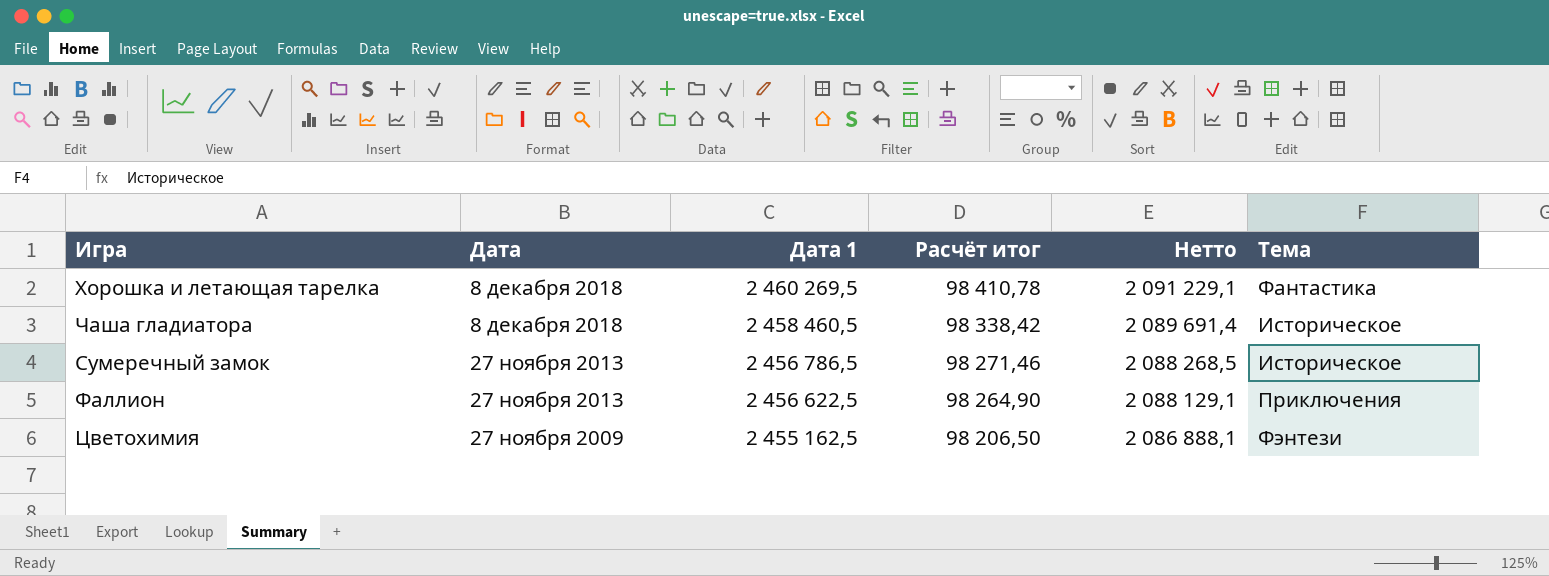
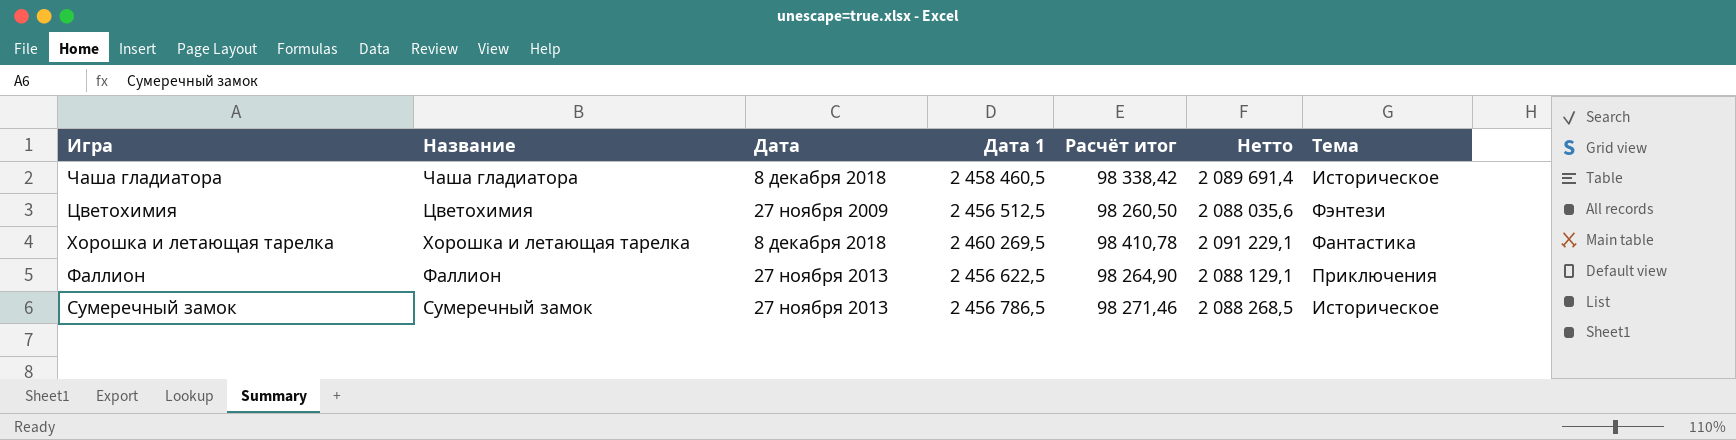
row order: Дата descending -> Игра descending
column Название | position: none -> 2
Цветохимия | Дата 1: 2 455 162,5 -> 2 456 512,5
Цветохимия | Расчёт итог: 98 206,50 -> 98 260,50
Цветохимия | Нетто: 2 086 888,1 -> 2 088 035,6

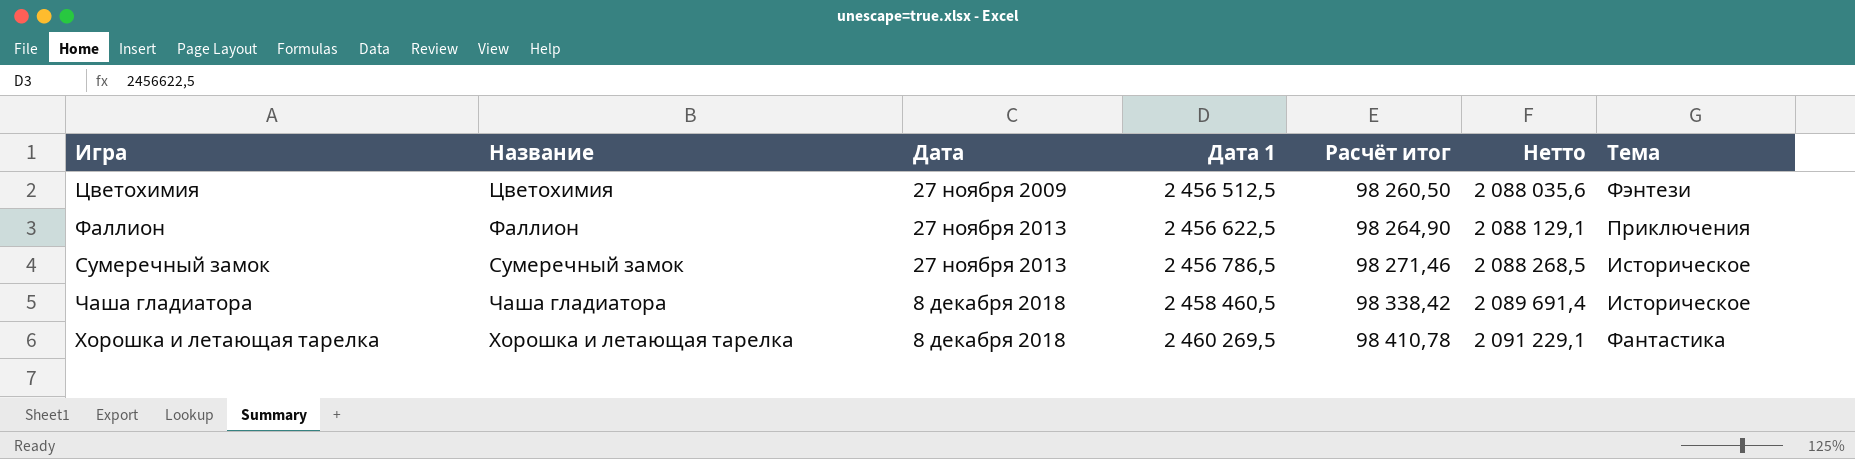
row order: Игра descending -> Дата ascending

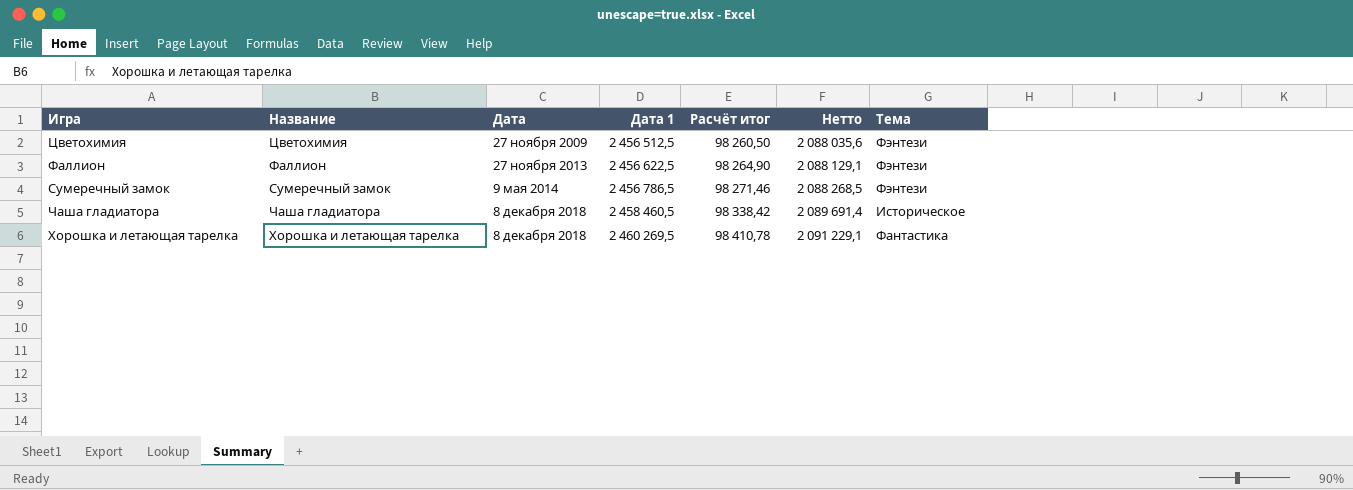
Фаллион | Тема: Приключения -> Фэнтези
Сумеречный замок | Дата: 27 ноября 2013 -> 9 мая 2014
Сумеречный замок | Тема: Историческое -> Фэнтези

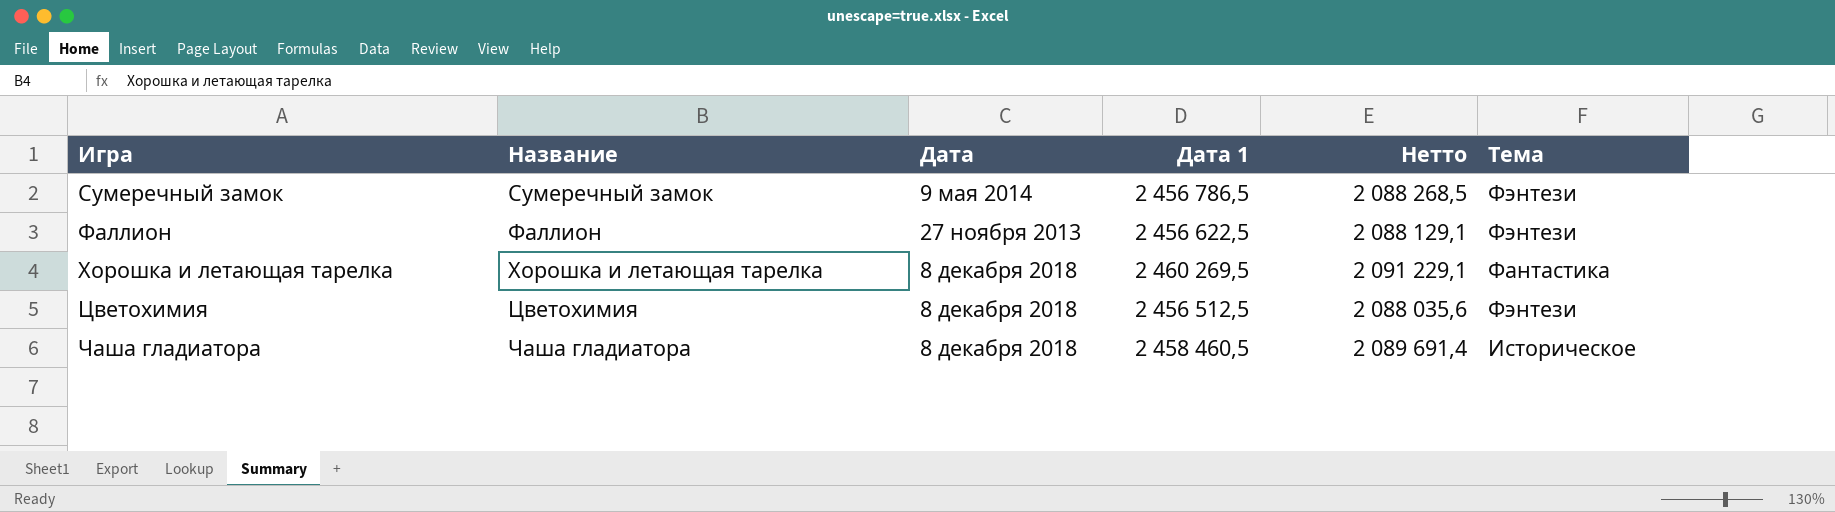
row order: Дата ascending -> Игра ascending
column Расчёт итог | formula: [Дата 1] * 0,04 -> none
Цветохимия | Дата: 27 ноября 2009 -> 8 декабря 2018

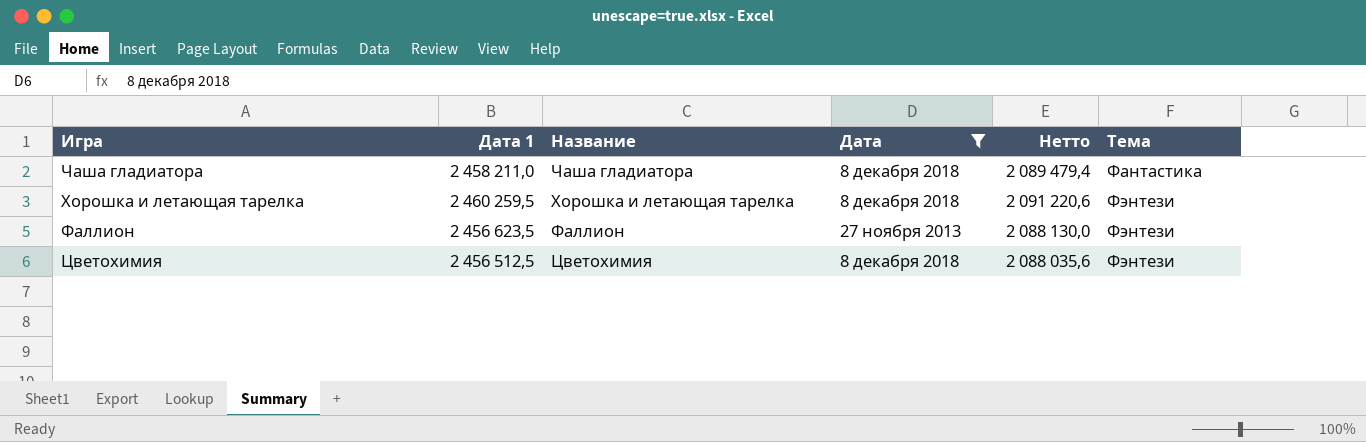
filter: none -> Дата != 9 мая 2014
row order: Игра ascending -> Тема ascending
column Дата 1 | position: 4 -> 2
Чаша гладиатора | Дата 1: 2 458 460,5 -> 2 458 211,0
Чаша гладиатора | Нетто: 2 089 691,4 -> 2 089 479,4
Чаша гладиатора | Тема: Историческое -> Фантастика
Хорошка и летающая тарелка | Дата 1: 2 460 269,5 -> 2 460 259,5
Хорошка и летающая тарелка | Нетто: 2 091 229,1 -> 2 091 220,6
Хорошка и летающая тарелка | Тема: Фантастика -> Фэнтези
Фаллион | Дата 1: 2 456 622,5 -> 2 456 623,5
Фаллион | Нетто: 2 088 129,1 -> 2 088 130,0

